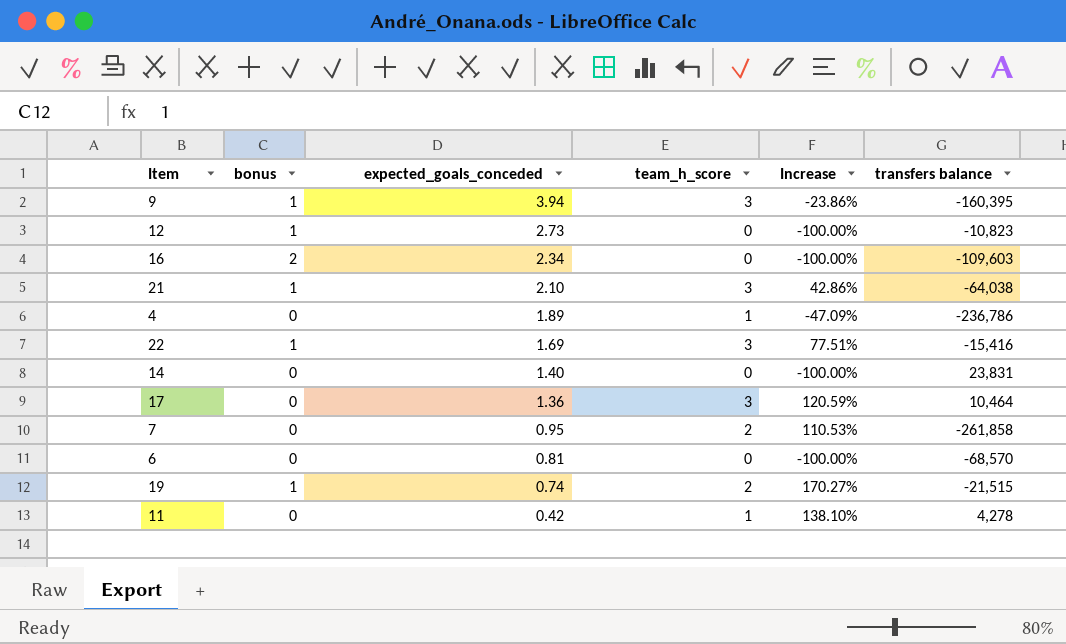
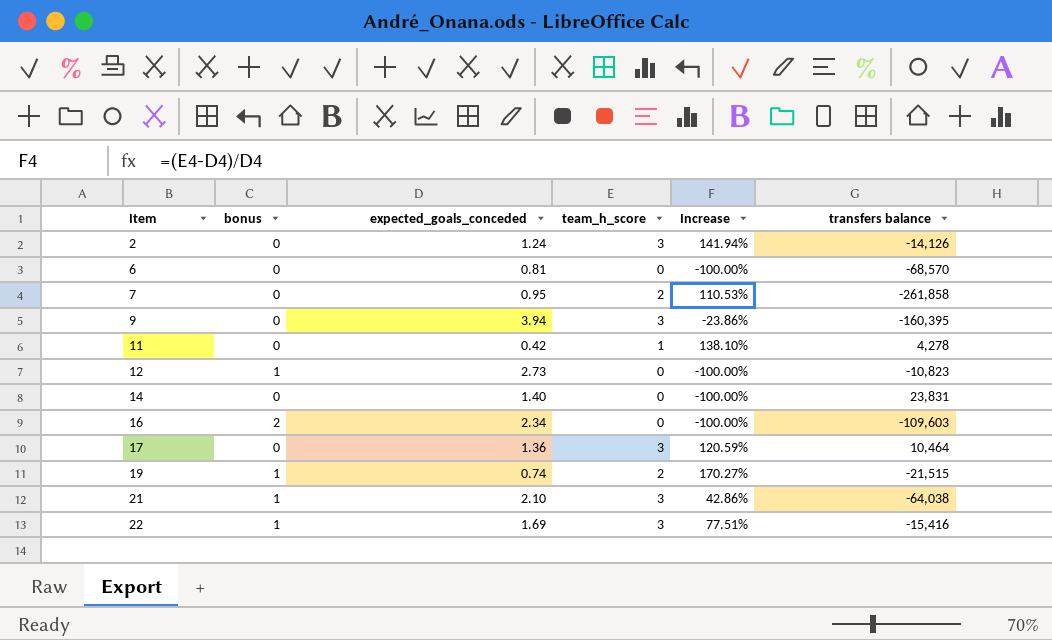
row order: expected_goals_conceded descending -> Item ascending
row 4: 0 | 1.89 | 1 | -47.09% | -236,786 -> none
row 2: none -> 0 | 1.24 | 3 | 141.94% | -14,126
9 | bonus: 1 -> 0

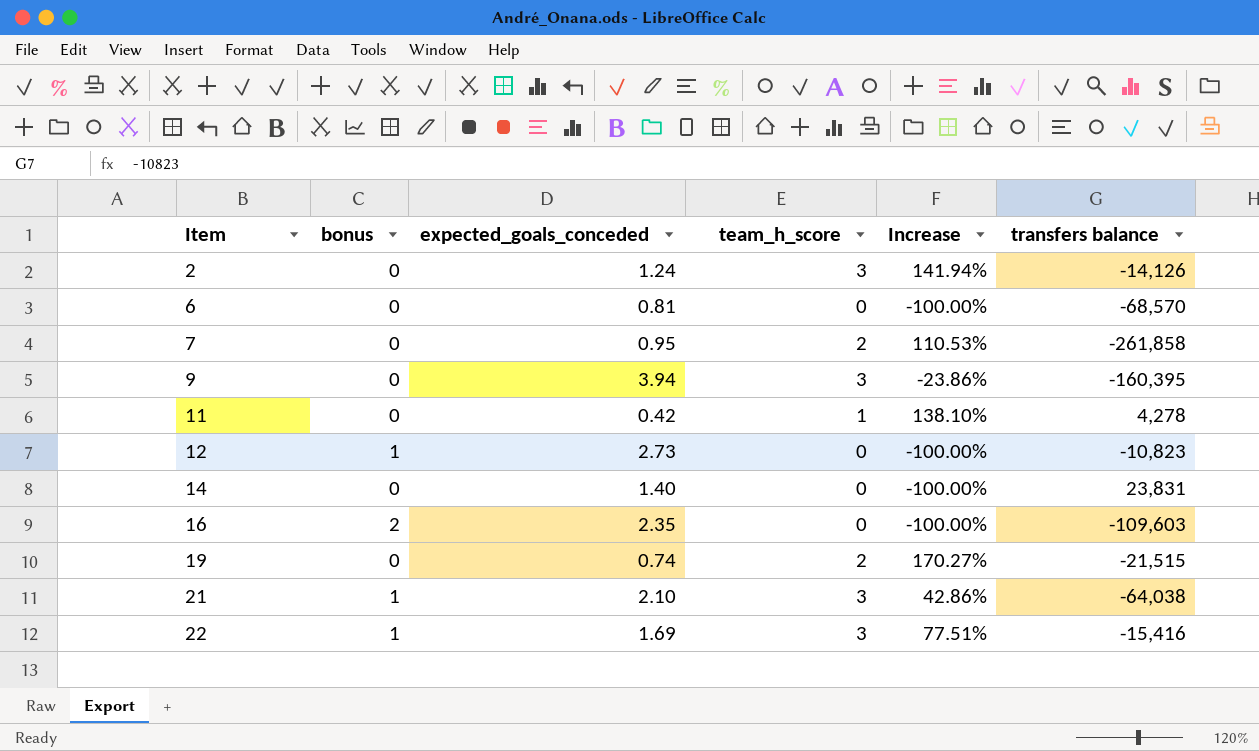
row 17: 0 | 1.36 | 3 | 120.59% | 10,464 -> none
16 | expected_goals_conceded: 2.34 -> 2.35
19 | bonus: 1 -> 0

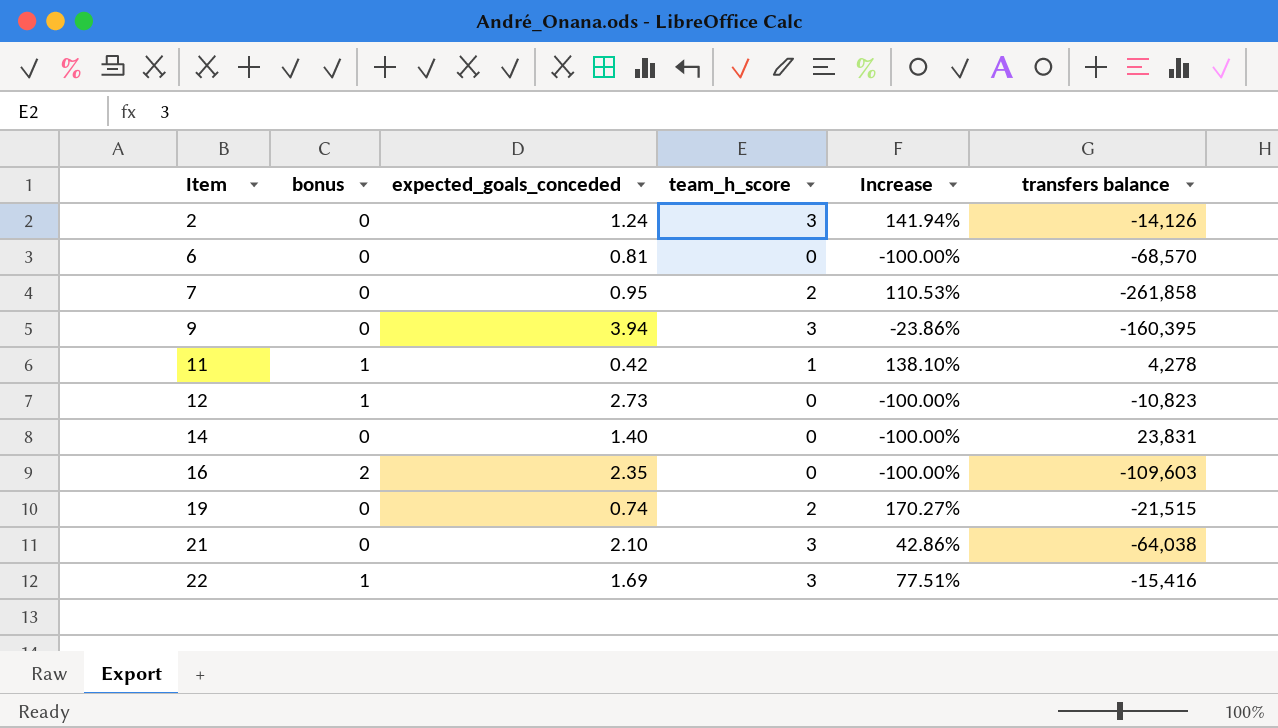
11 | bonus: 0 -> 1
21 | bonus: 1 -> 0

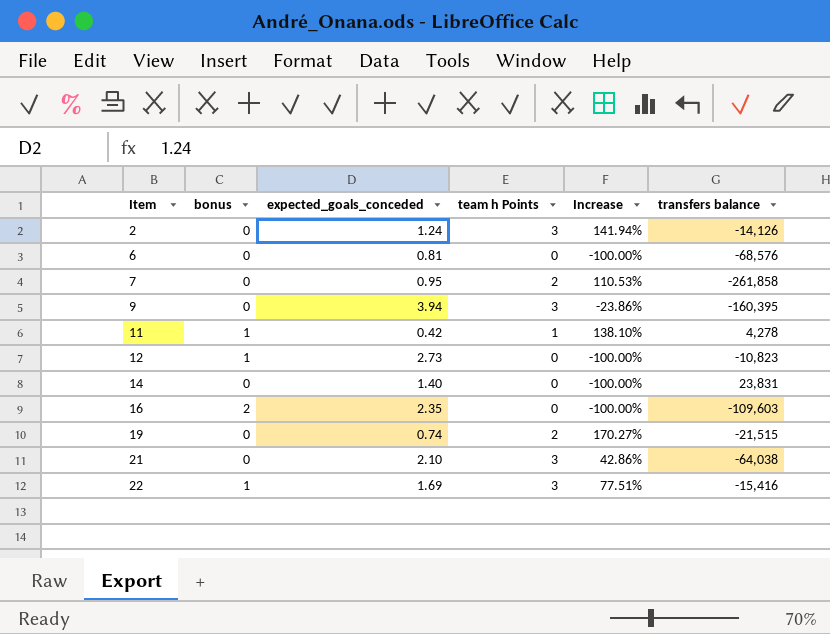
column name: team_h_score -> team h Points
6 | transfers balance: -68,570 -> -68,576

